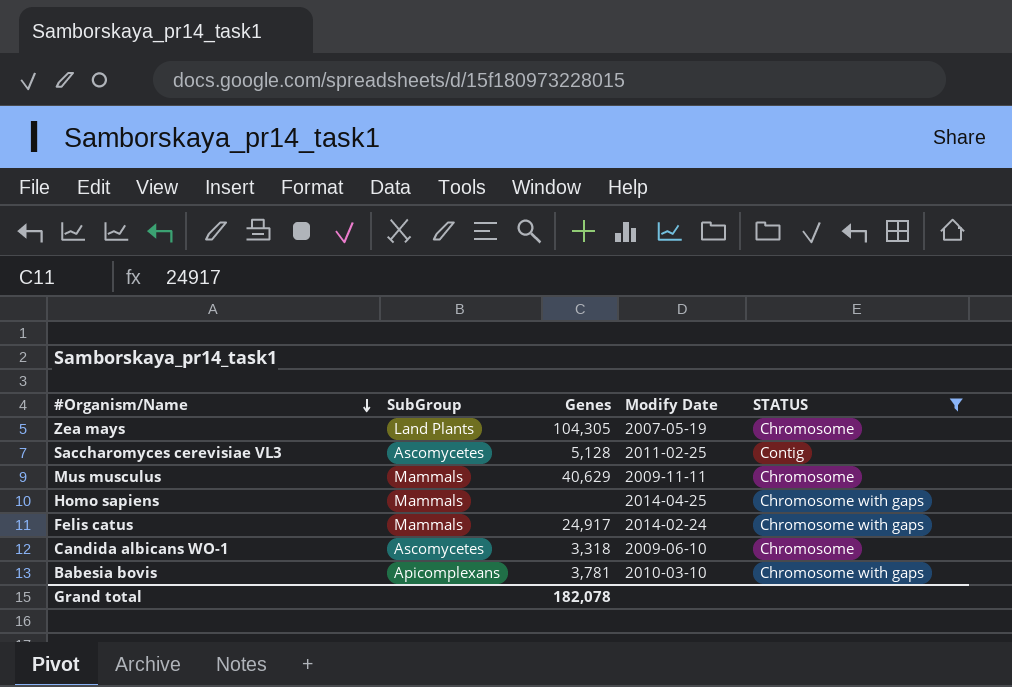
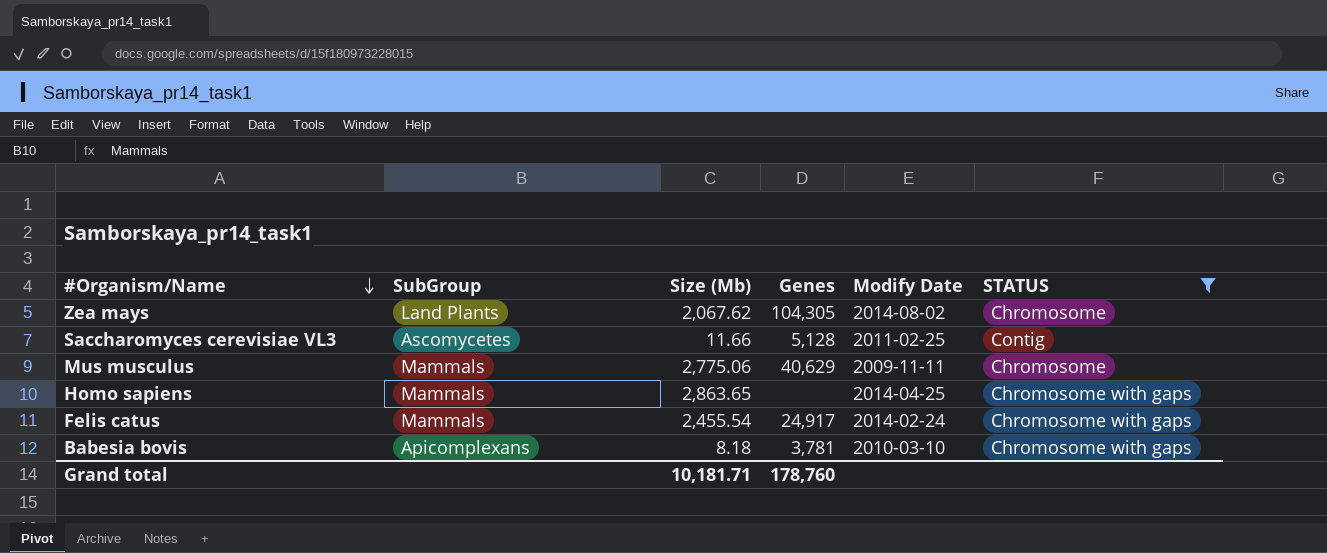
column Size (Mb) | position: none -> 3
row Candida albicans WO-1: Ascomycetes | 3,318 | 2009-06-10 | Chromosome -> none
Zea mays | Modify Date: 2007-05-19 -> 2014-08-02
Grand total | Genes: 182,078 -> 178,760

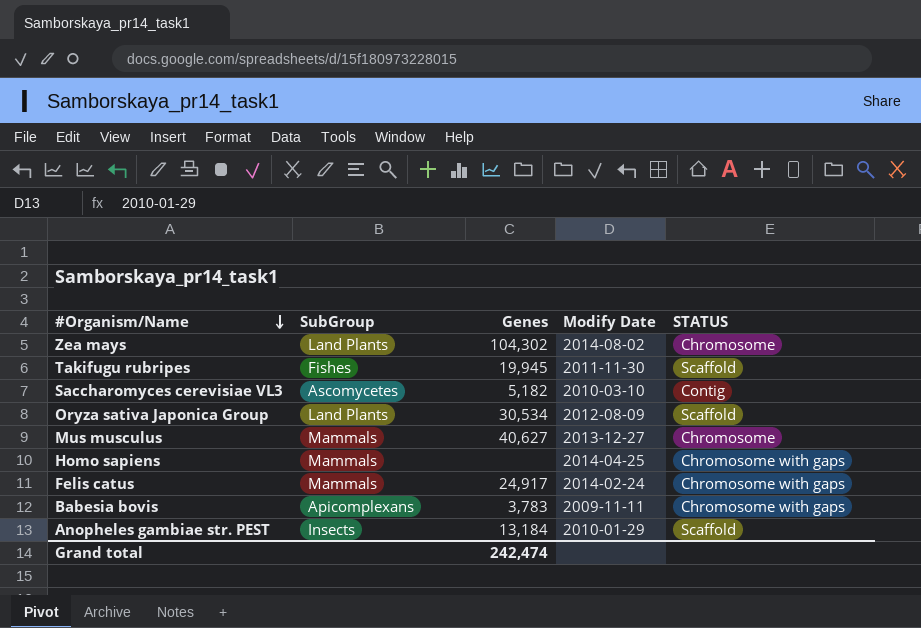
filter: STATUS != Scaffold -> none
column Size (Mb) | position: 3 -> none
Zea mays | Genes: 104,305 -> 104,302
Saccharomyces cerevisiae VL3 | Genes: 5,128 -> 5,182
Saccharomyces cerevisiae VL3 | Modify Date: 2011-02-25 -> 2010-03-10
Mus musculus | Genes: 40,629 -> 40,627
Mus musculus | Modify Date: 2009-11-11 -> 2013-12-27
Babesia bovis | Genes: 3,781 -> 3,783
Babesia bovis | Modify Date: 2010-03-10 -> 2009-11-11
Grand total | Genes: 178,760 -> 242,474

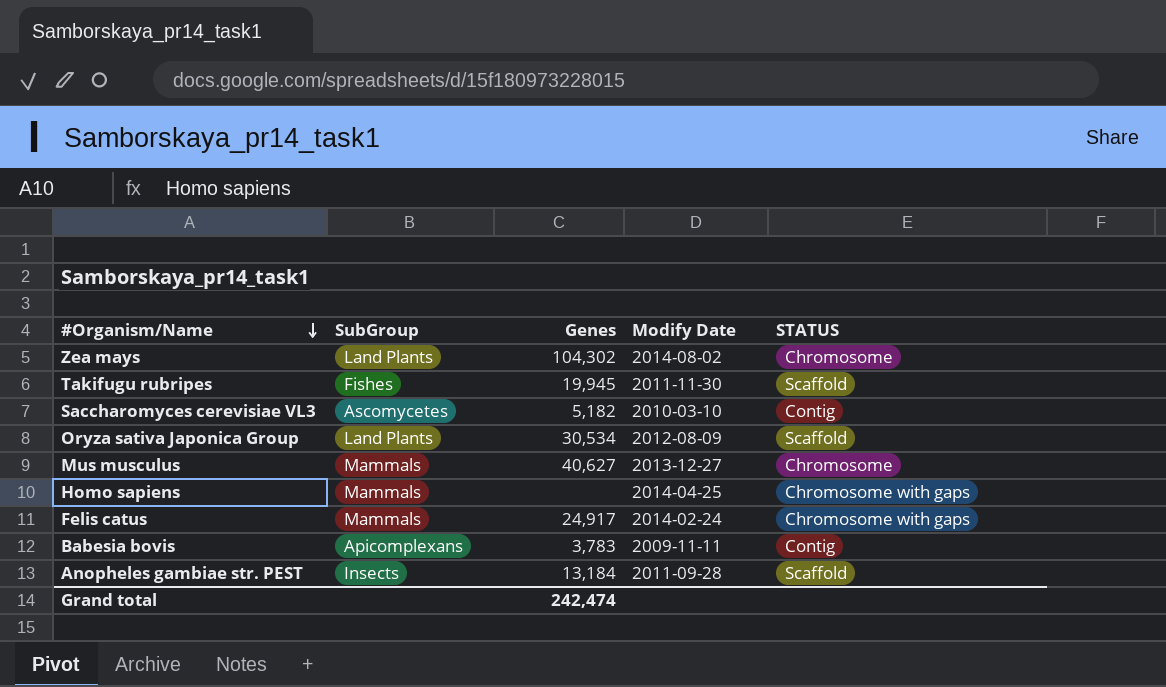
Babesia bovis | STATUS: Chromosome with gaps -> Contig
Anopheles gambiae str. PEST | Modify Date: 2010-01-29 -> 2011-09-28

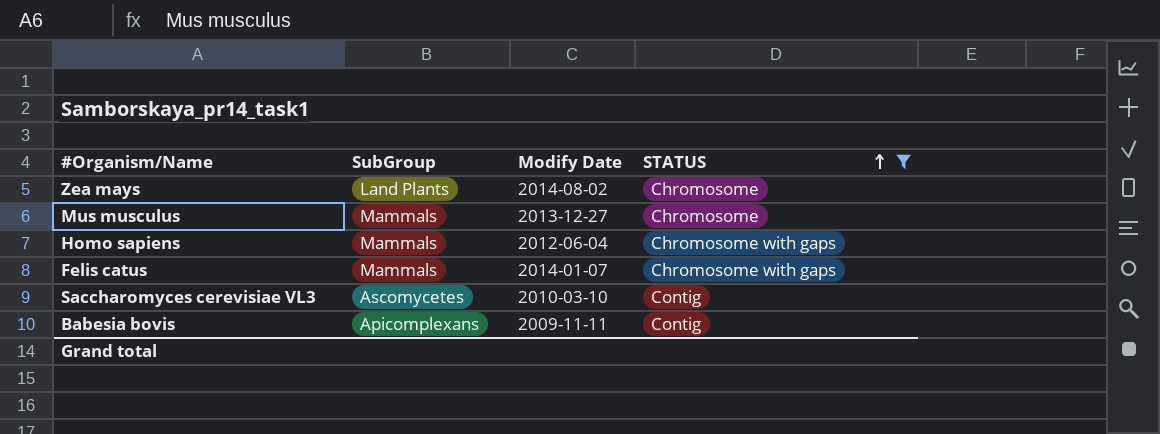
filter: none -> STATUS != Scaffold
row order: #Organism/Name descending -> STATUS ascending
column Genes | position: 3 -> none
Homo sapiens | Modify Date: 2014-04-25 -> 2012-06-04
Felis catus | Modify Date: 2014-02-24 -> 2014-01-07

